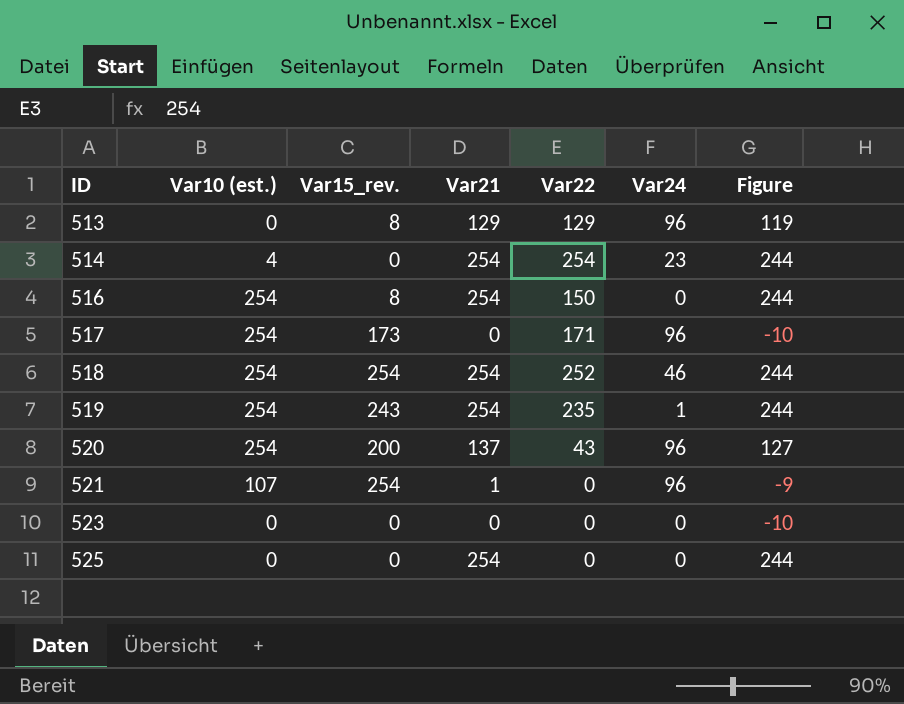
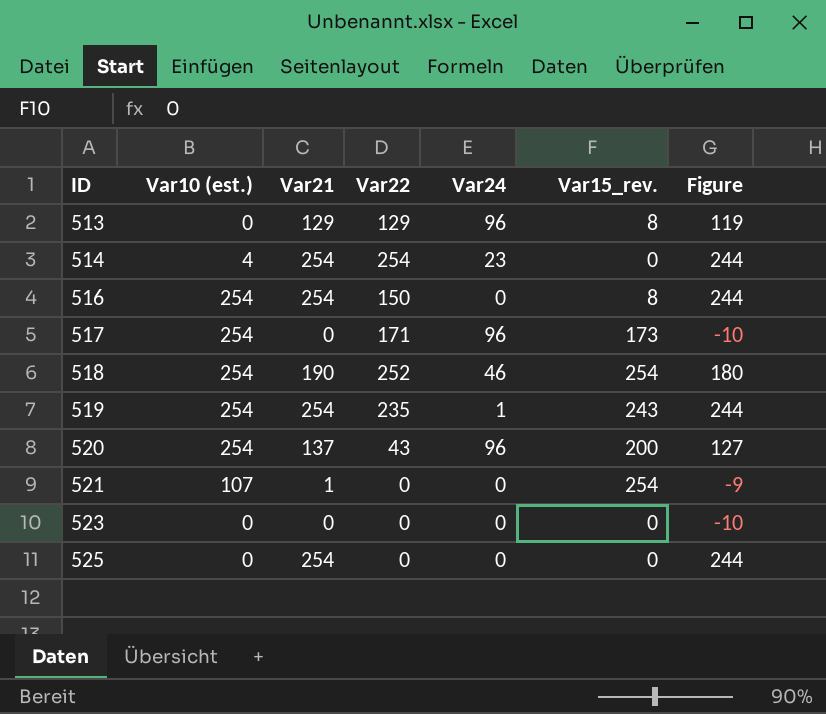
column Var15_rev. | position: 3 -> 6
518 | Var21: 254 -> 190
518 | Figure: 244 -> 180
521 | Var24: 96 -> 0

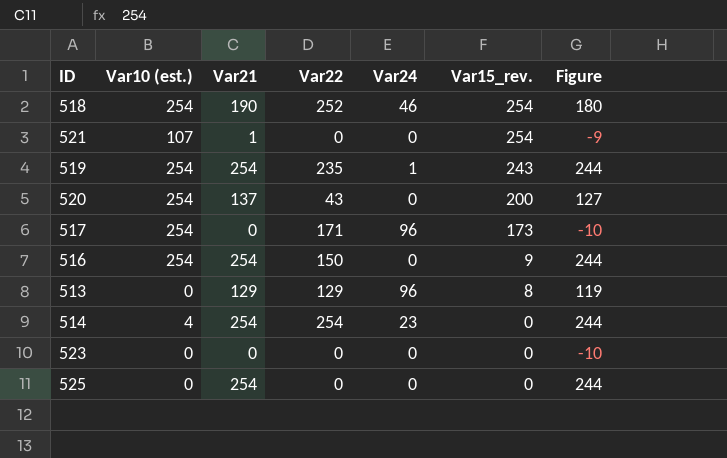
row order: ID ascending -> Var15_rev. descending
520 | Var24: 96 -> 0
516 | Var15_rev.: 8 -> 9

